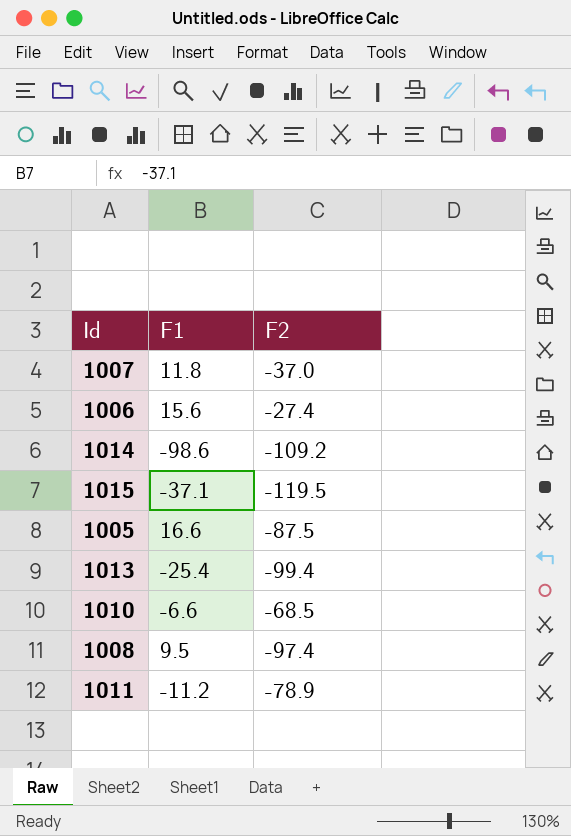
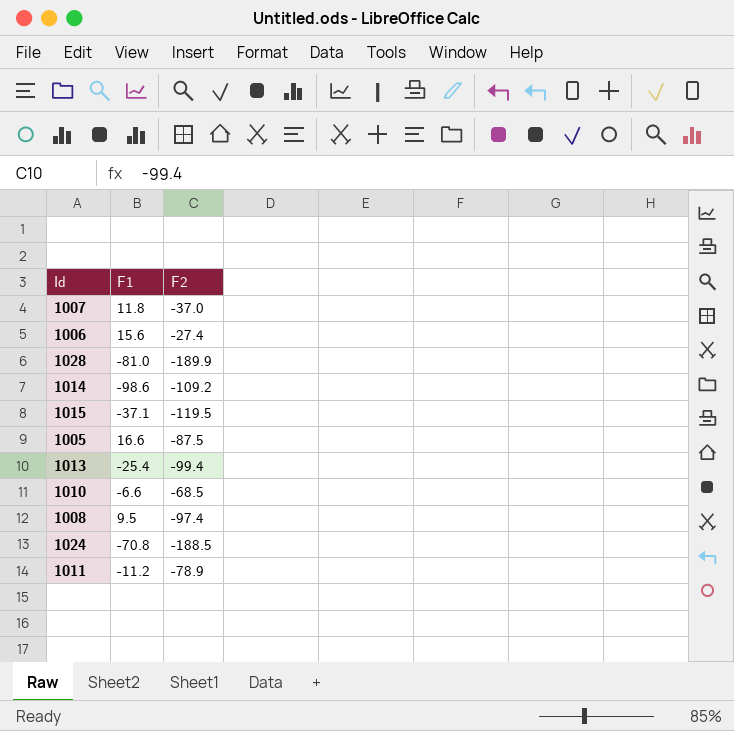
row 1028: none -> -81.0 | -189.9
row 1024: none -> -70.8 | -188.5

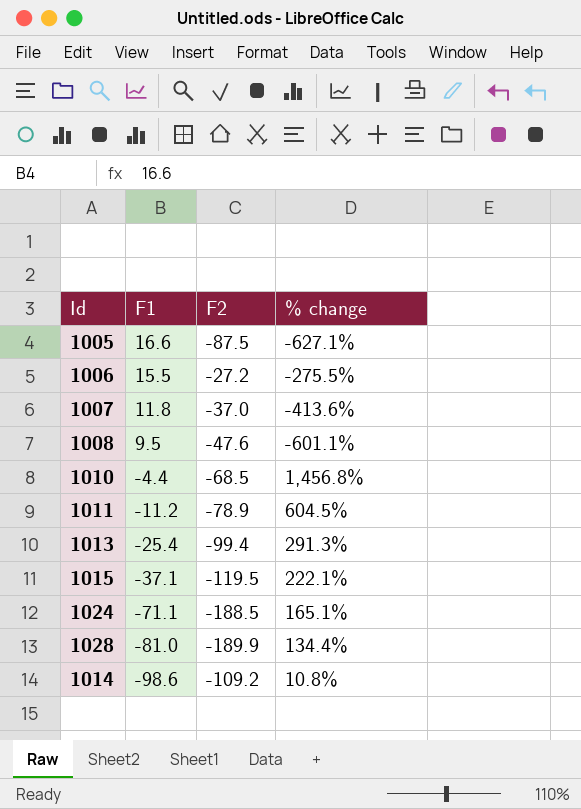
row order: none -> F1 descending
column % change | formula: none -> ([F2] - [F1]) / [F1]
1006 | F1: 15.6 -> 15.5
1006 | F2: -27.4 -> -27.2
1008 | F2: -97.4 -> -47.6
1010 | F1: -6.6 -> -4.4
1024 | F1: -70.8 -> -71.1

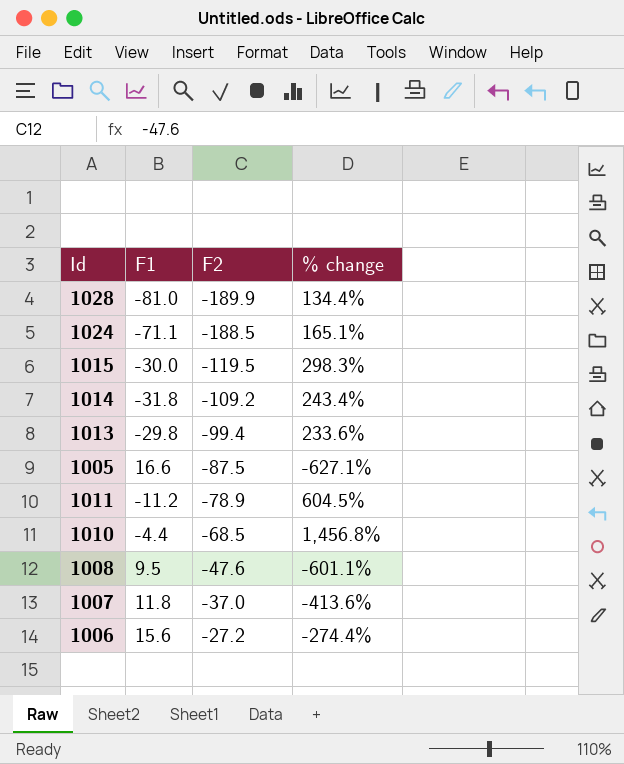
row order: F1 descending -> F2 ascending
1015 | F1: -37.1 -> -30.0
1015 | % change: 222.1% -> 298.3%
1014 | F1: -98.6 -> -31.8
1014 | % change: 10.8% -> 243.4%
1013 | F1: -25.4 -> -29.8
1013 | % change: 291.3% -> 233.6%
1006 | F1: 15.5 -> 15.6
1006 | % change: -275.5% -> -274.4%

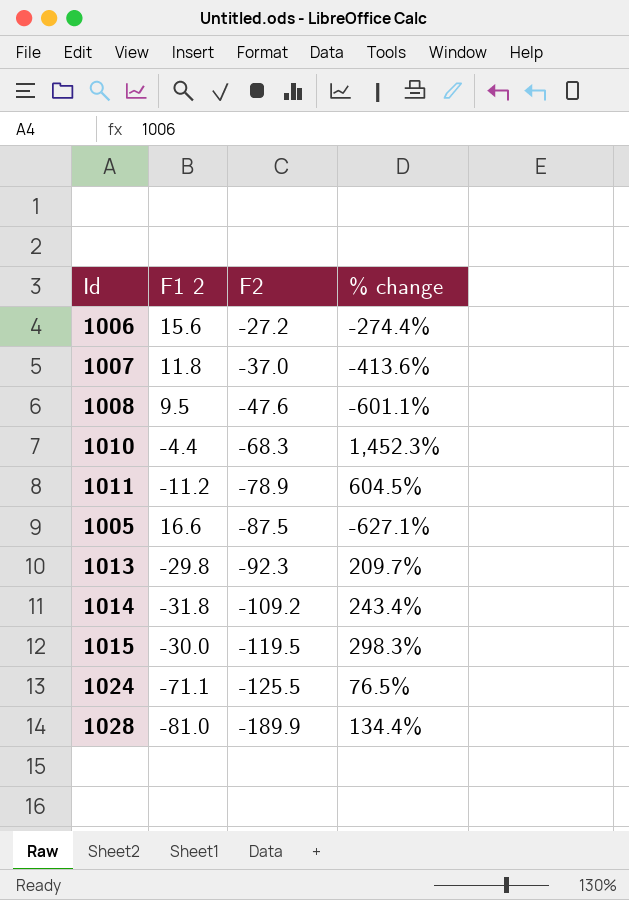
row order: F2 ascending -> F2 descending
column name: F1 -> F1 2
1010 | F2: -68.5 -> -68.3
1010 | % change: 1,456.8% -> 1,452.3%
1013 | F2: -99.4 -> -92.3
1013 | % change: 233.6% -> 209.7%
1024 | F2: -188.5 -> -125.5
1024 | % change: 165.1% -> 76.5%

